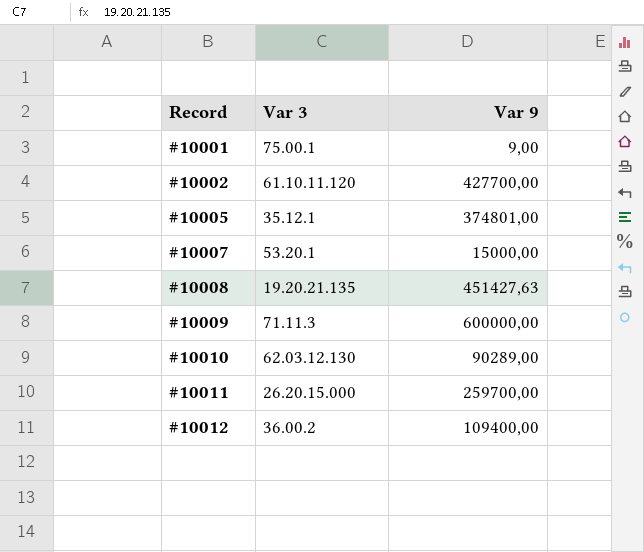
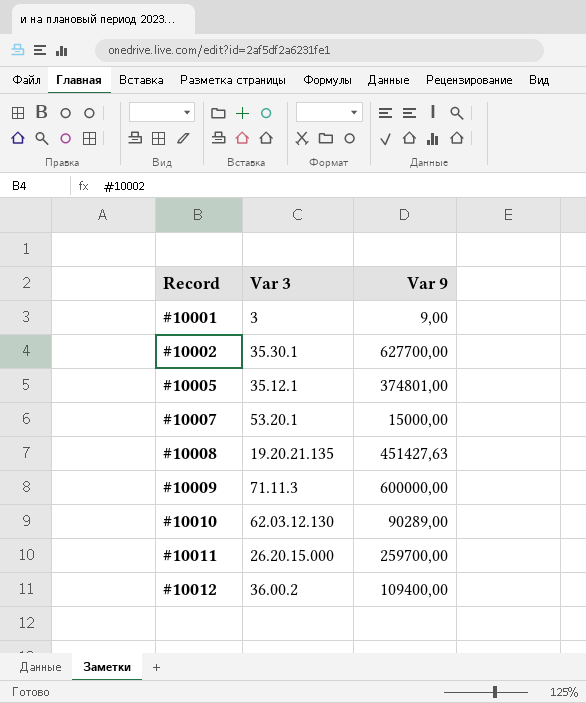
#10001 | Var 3: 75.00.1 -> 3
#10002 | Var 3: 61.10.11.120 -> 35.30.1
#10002 | Var 9: 427700,00 -> 627700,00

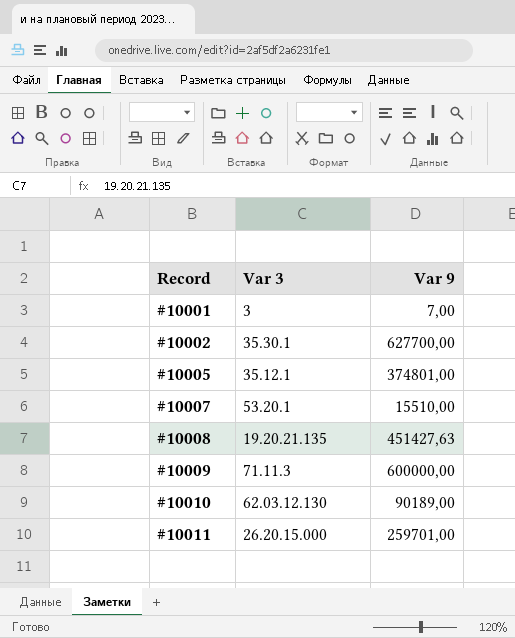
row #10012: 36.00.2 | 109400,00 -> none
#10001 | Var 9: 9,00 -> 7,00
#10007 | Var 9: 15000,00 -> 15510,00
#10010 | Var 9: 90289,00 -> 90189,00
#10011 | Var 9: 259700,00 -> 259701,00

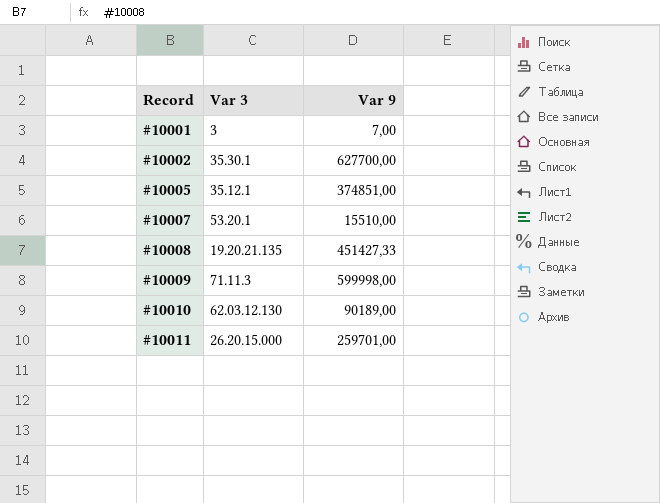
#10005 | Var 9: 374801,00 -> 374851,00
#10008 | Var 9: 451427,63 -> 451427,33
#10009 | Var 9: 600000,00 -> 599998,00

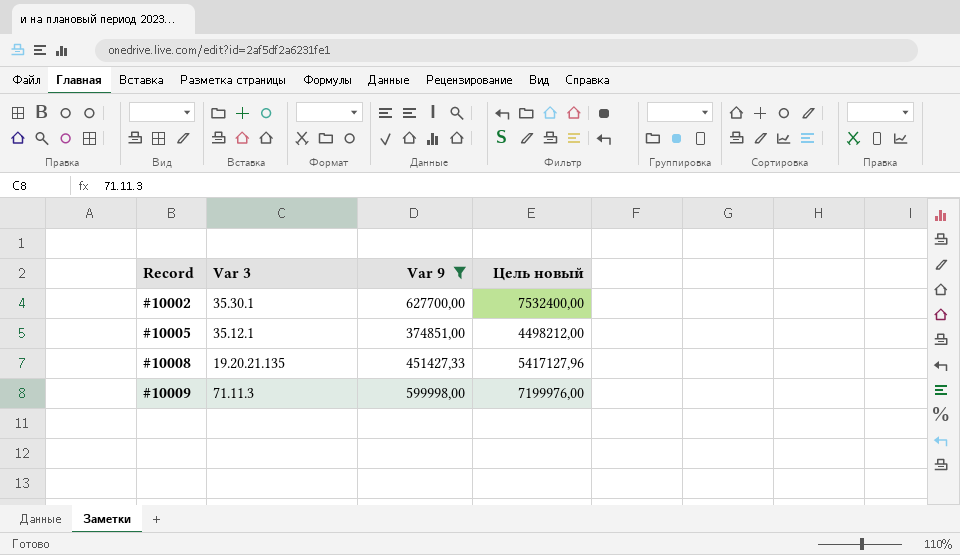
filter: none -> Var 9 >= 374851,00
column Цель новый | formula: none -> [Var 9] * 12

